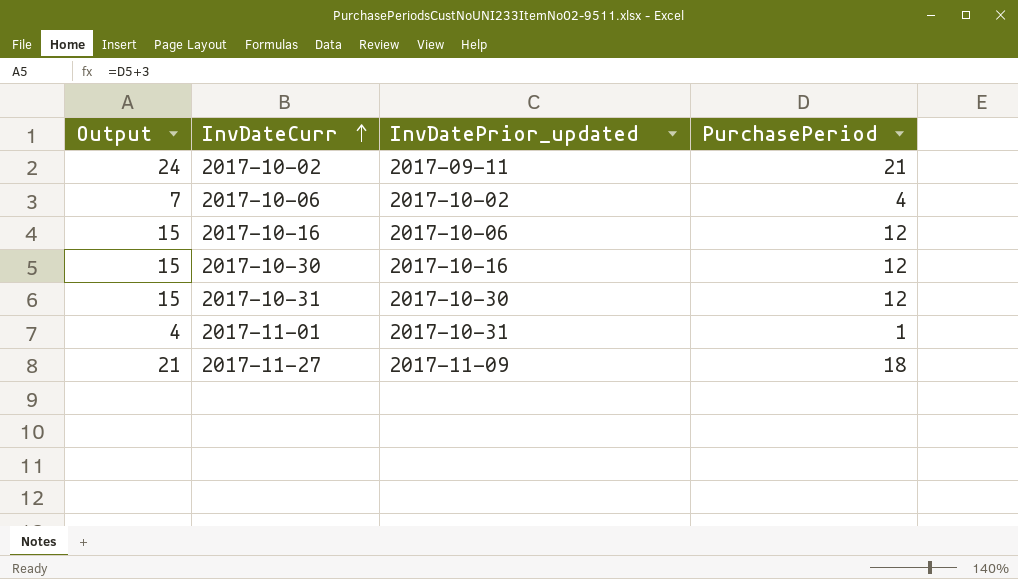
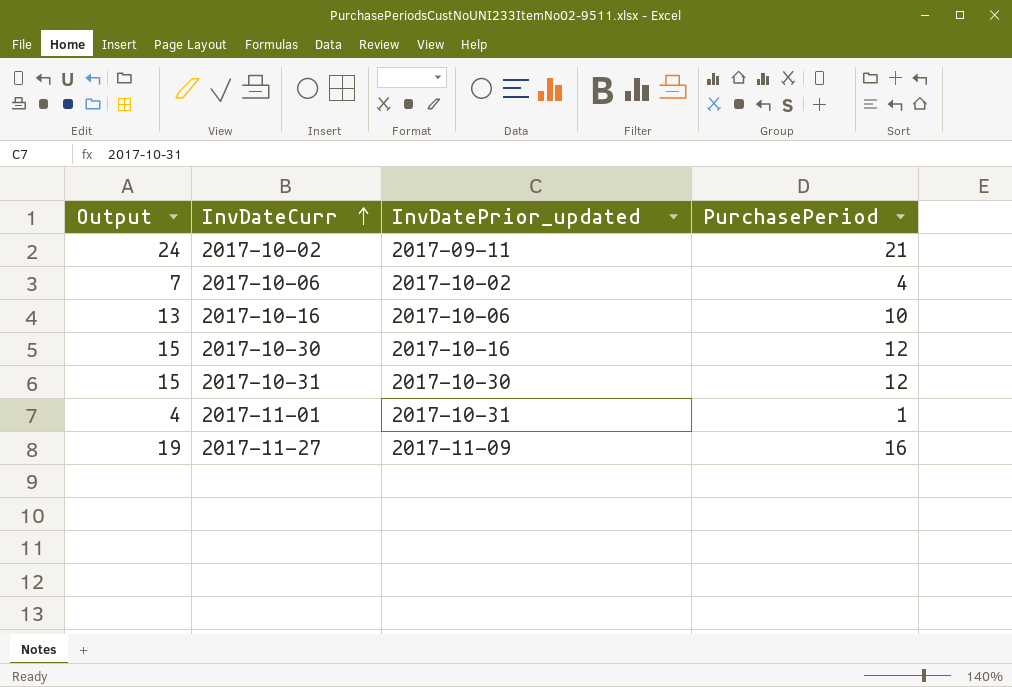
2017-10-16 | Output: 15 -> 13
2017-10-16 | PurchasePeriod: 12 -> 10
2017-11-27 | Output: 21 -> 19
2017-11-27 | PurchasePeriod: 18 -> 16

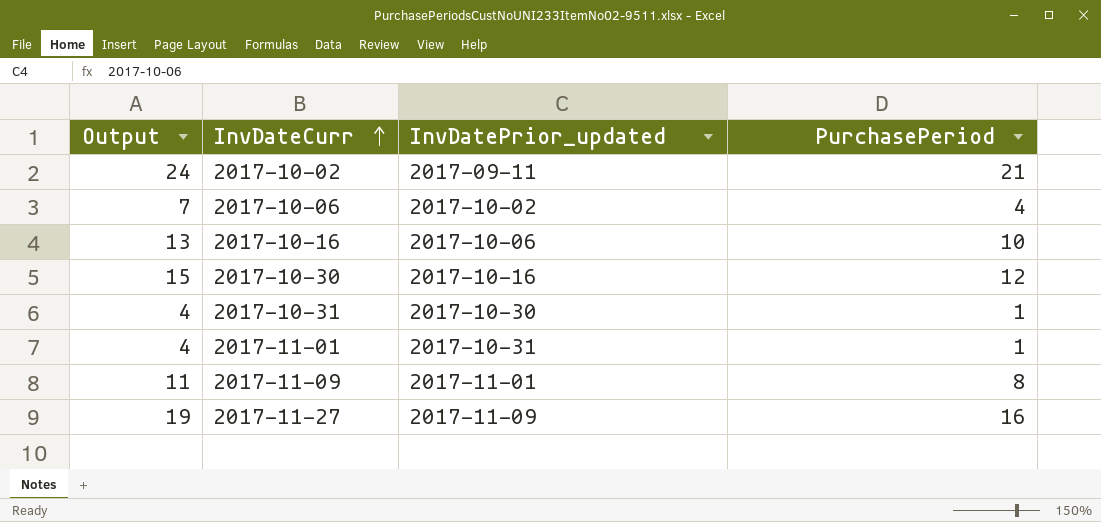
2017-10-31 | Output: 15 -> 4
2017-10-31 | PurchasePeriod: 12 -> 1
row 2017-11-09: none -> 11 | 2017-11-01 | 8

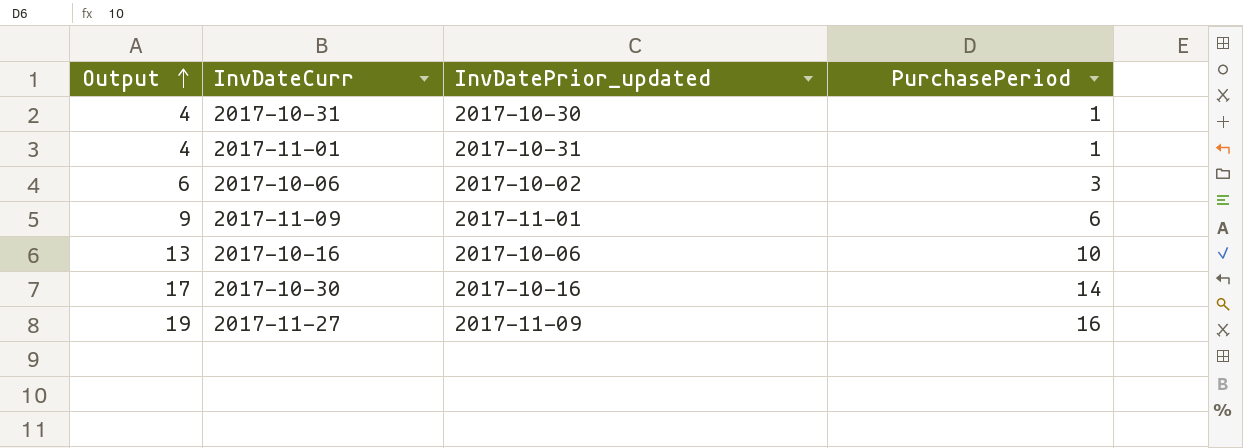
row order: InvDateCurr ascending -> Output ascending
row 2017-10-02: 24 | 2017-09-11 | 21 -> none
2017-10-06 | Output: 7 -> 6
2017-10-06 | PurchasePeriod: 4 -> 3
2017-11-09 | Output: 11 -> 9
2017-11-09 | PurchasePeriod: 8 -> 6
2017-10-30 | Output: 15 -> 17
2017-10-30 | PurchasePeriod: 12 -> 14

